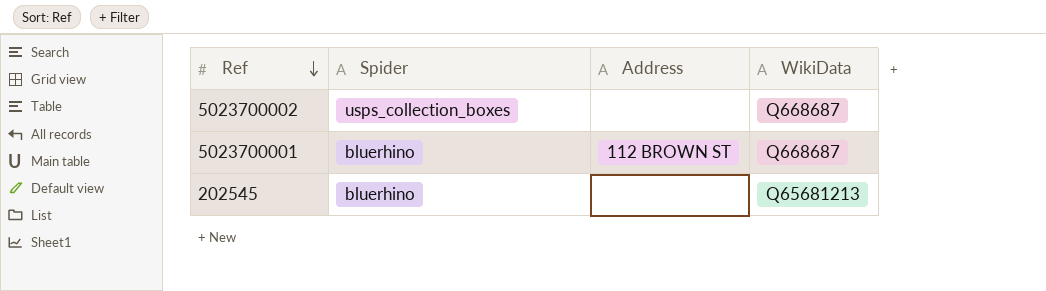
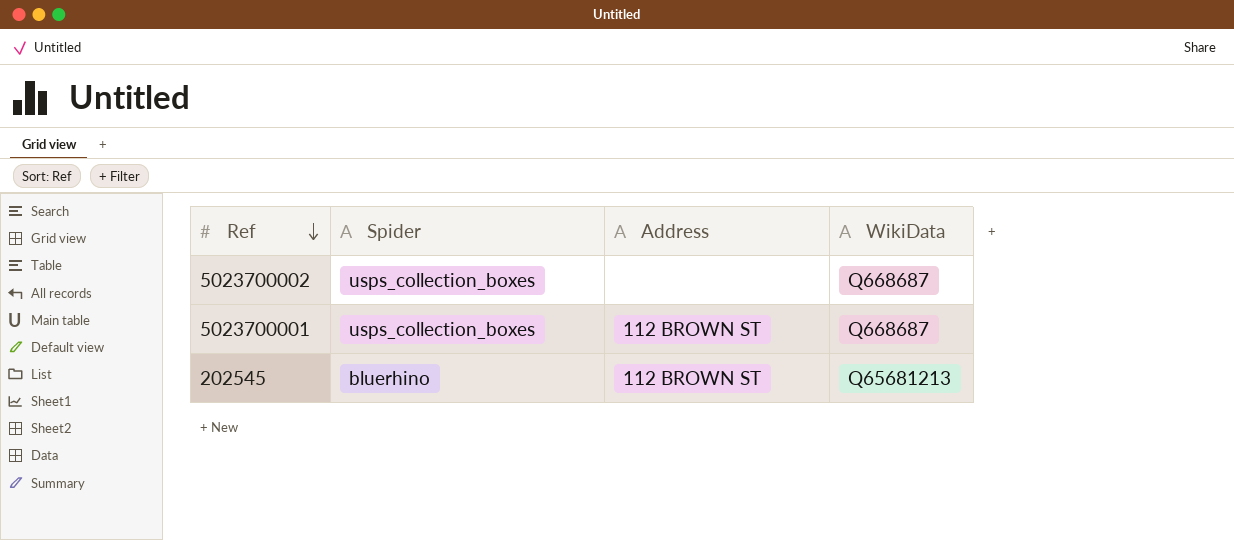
5023700001 | Spider: bluerhino -> usps_collection_boxes
202545 | Address: none -> 112 BROWN ST

